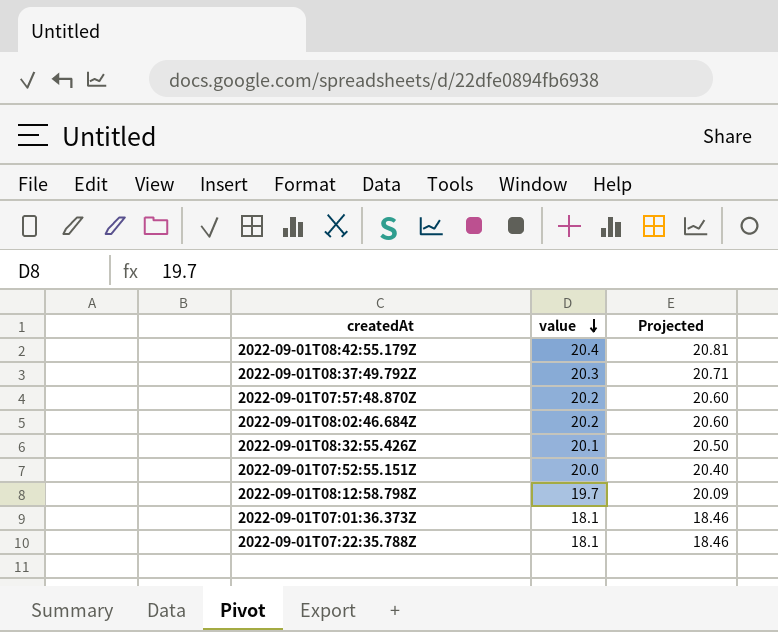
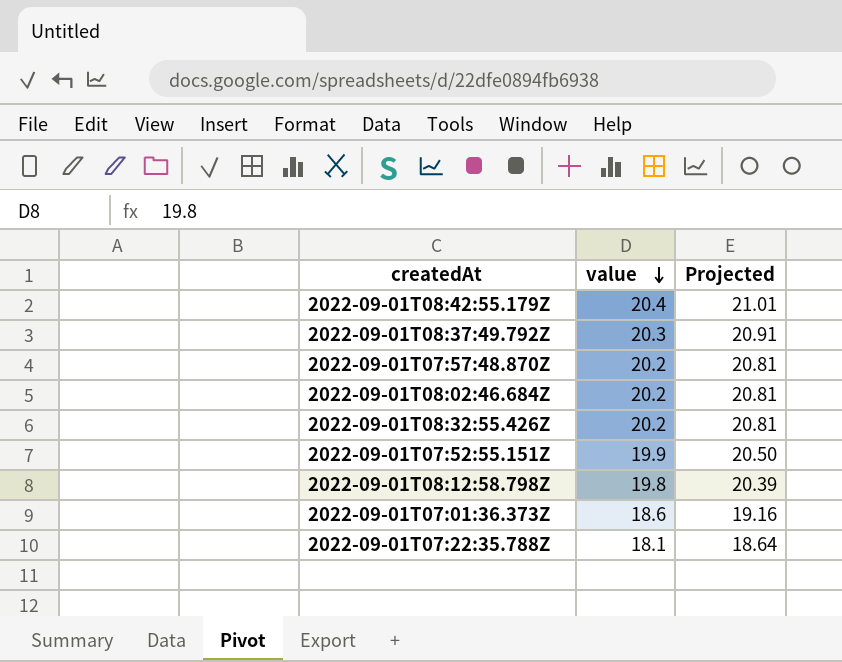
column Projected | formula: [value] * 1.02 -> [value] * 1.03
2022-09-01T08:32:55.426Z | value: 20.1 -> 20.2
2022-09-01T07:52:55.151Z | value: 20.0 -> 19.9
2022-09-01T08:12:58.798Z | value: 19.7 -> 19.8
2022-09-01T07:01:36.373Z | value: 18.1 -> 18.6

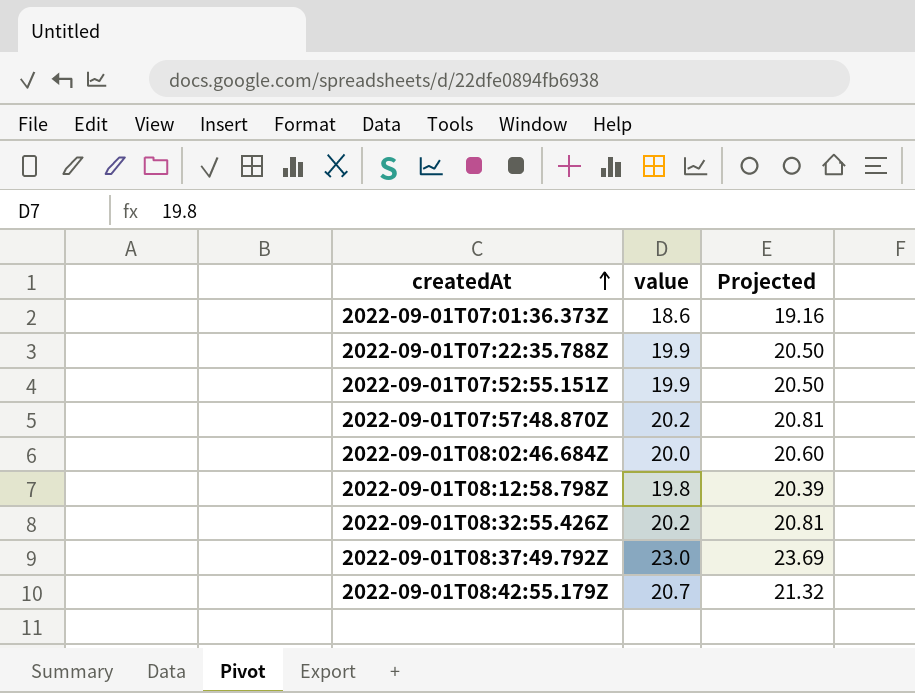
row order: value descending -> createdAt ascending
2022-09-01T07:22:35.788Z | value: 18.1 -> 19.9
2022-09-01T07:22:35.788Z | Projected: 18.64 -> 20.50
2022-09-01T08:02:46.684Z | value: 20.2 -> 20.0
2022-09-01T08:02:46.684Z | Projected: 20.81 -> 20.60
2022-09-01T08:37:49.792Z | value: 20.3 -> 23.0
2022-09-01T08:37:49.792Z | Projected: 20.91 -> 23.69
2022-09-01T08:42:55.179Z | value: 20.4 -> 20.7
2022-09-01T08:42:55.179Z | Projected: 21.01 -> 21.32

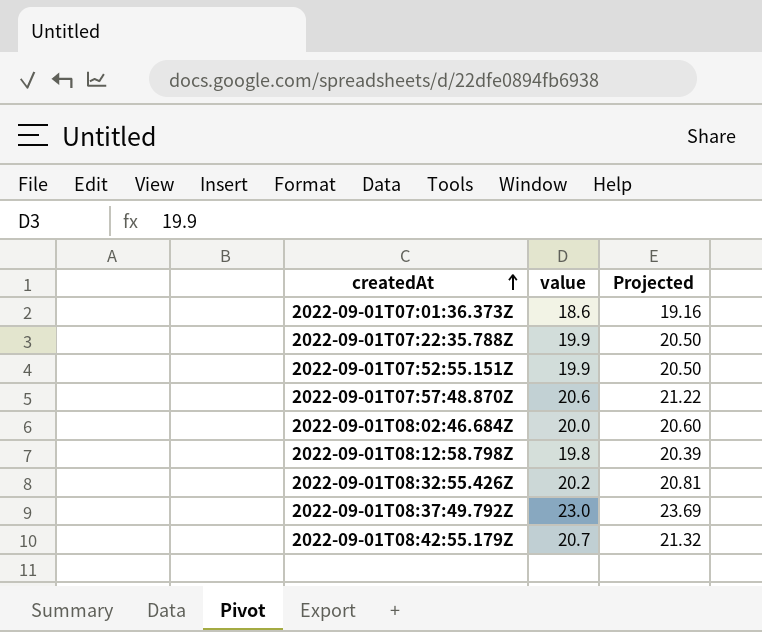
2022-09-01T07:57:48.870Z | value: 20.2 -> 20.6
2022-09-01T07:57:48.870Z | Projected: 20.81 -> 21.22

